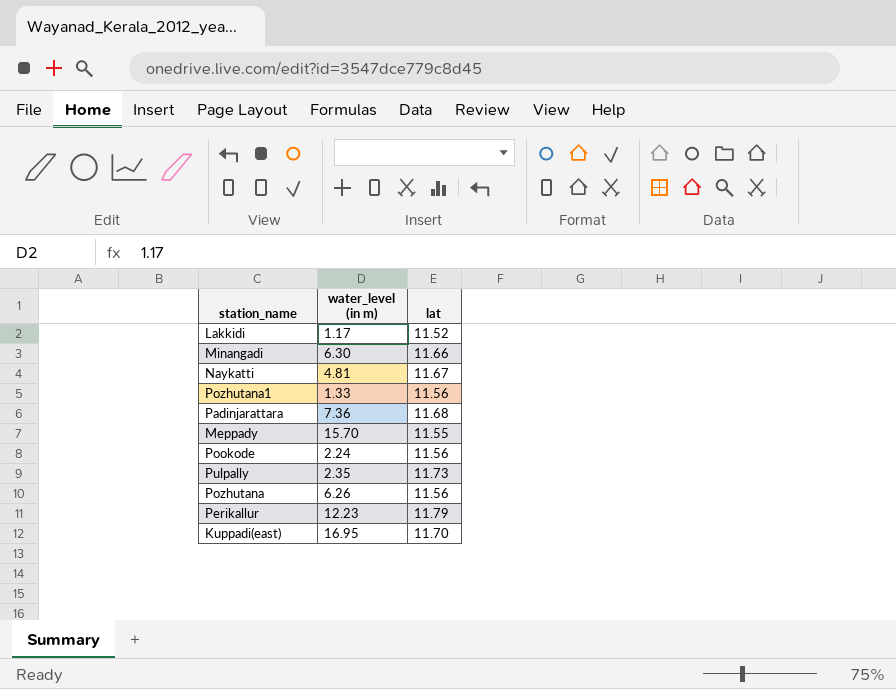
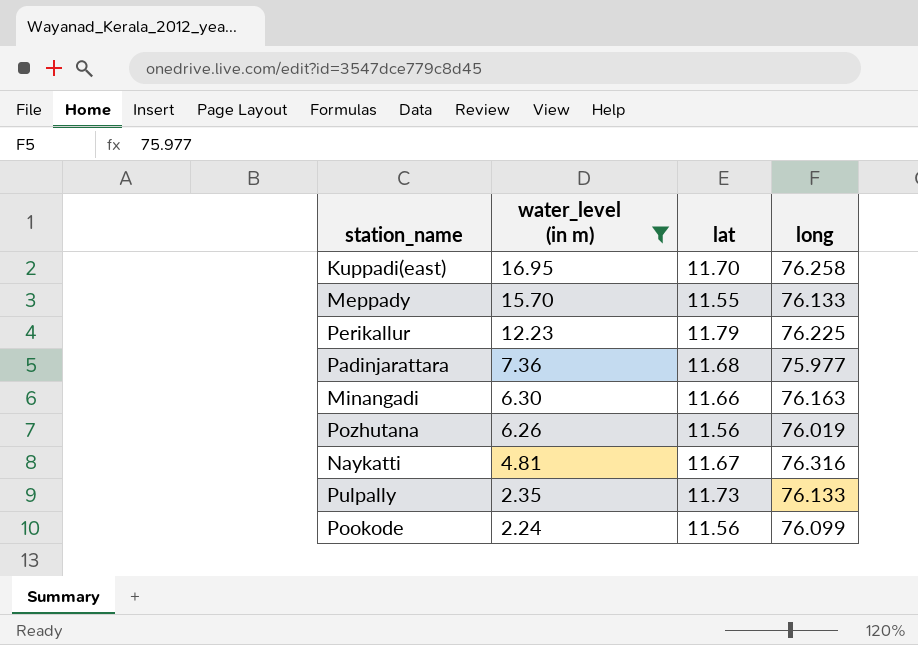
filter: none -> water_level (in m) >= 2.24
row order: none -> water_level (in m) descending
column long | position: none -> 4

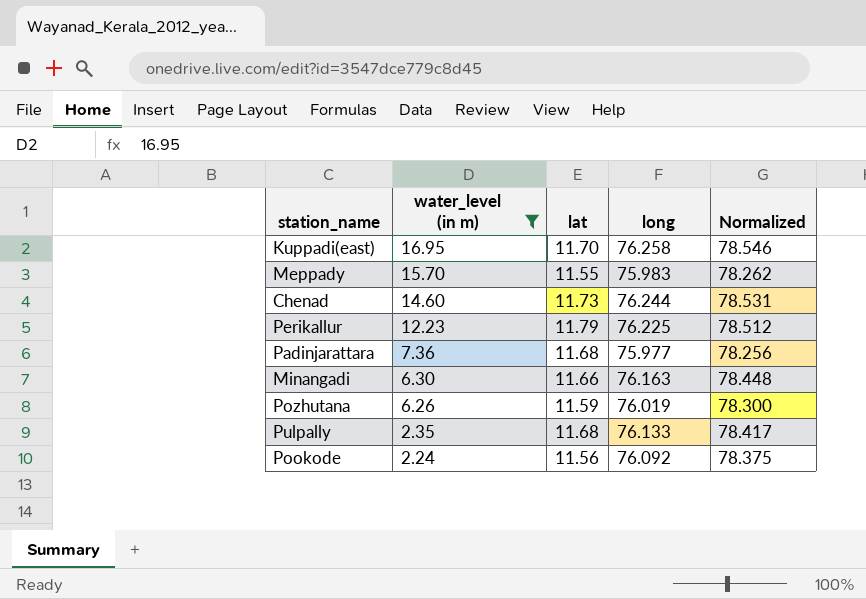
column Normalized | formula: none -> [long] * 1.03
row Naykatti: 4.81 | 11.67 | 76.316 -> none
Meppady | long: 76.133 -> 75.983
row Chenad: none -> 14.60 | 11.73 | 76.244 | 78.531
Pozhutana | lat: 11.56 -> 11.59
Pulpally | lat: 11.73 -> 11.68
Pookode | long: 76.099 -> 76.092

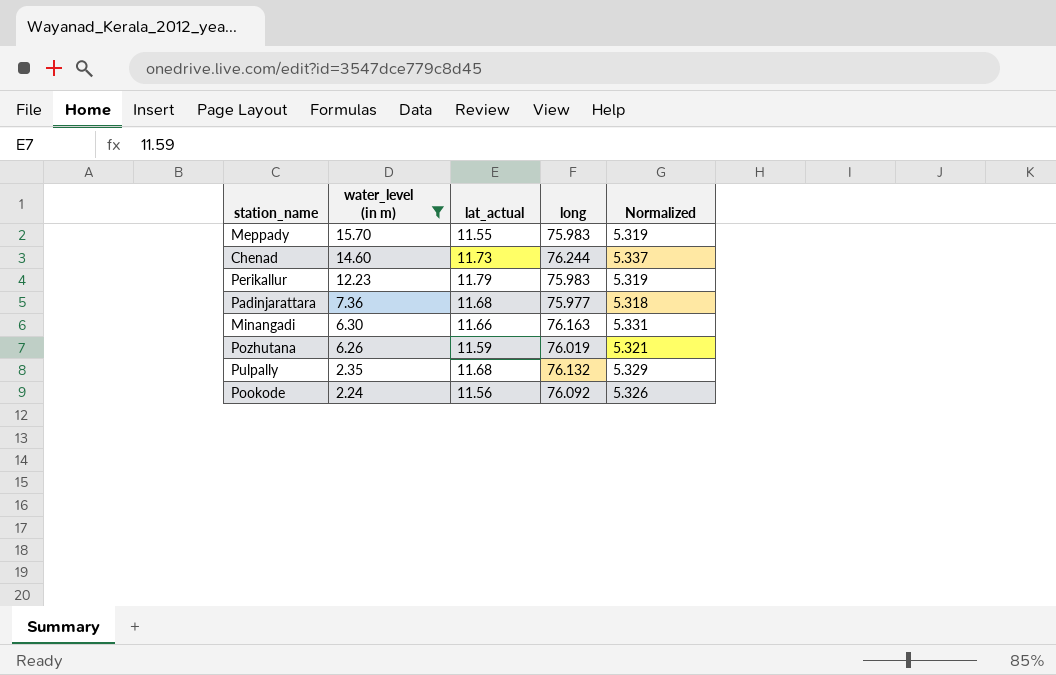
column name: lat -> lat_actual
column Normalized | formula: [long] * 1.03 -> [long] * 0.07
row Kuppadi(east): 16.95 | 11.70 | 76.258 | 78.546 -> none
Perikallur | long: 76.225 -> 75.983
Pulpally | long: 76.133 -> 76.132

